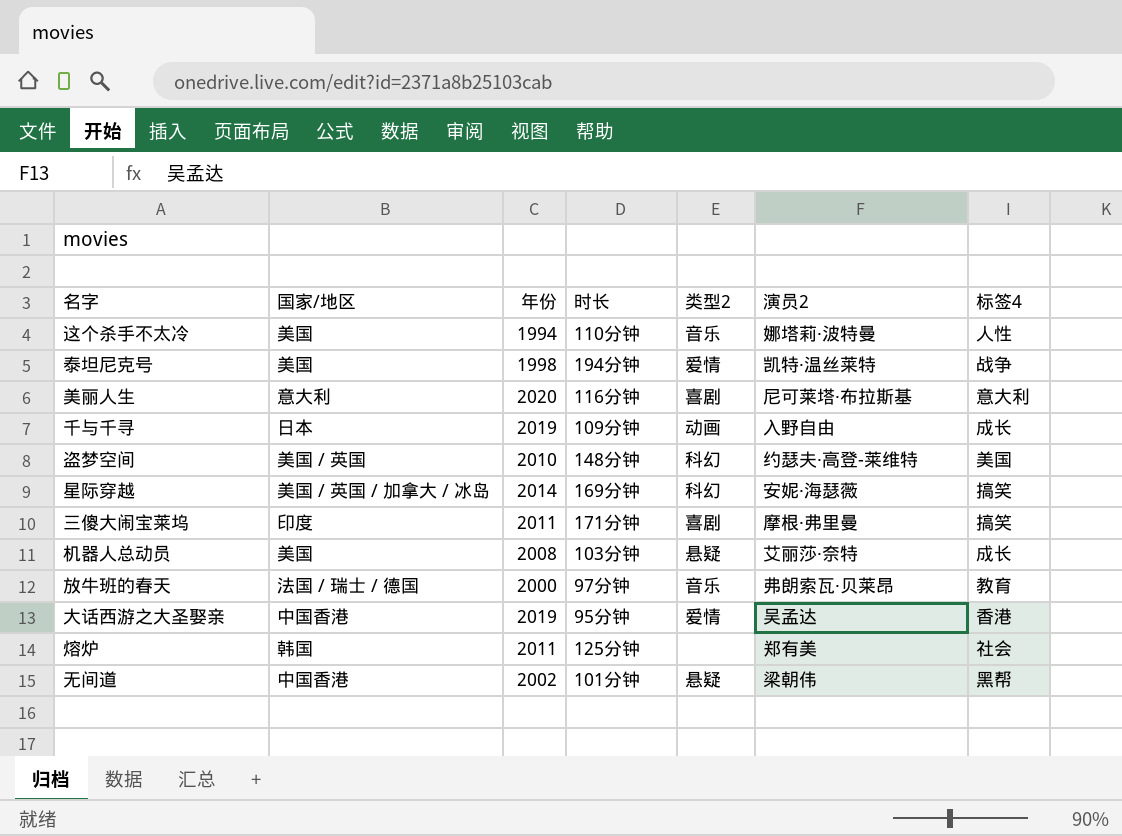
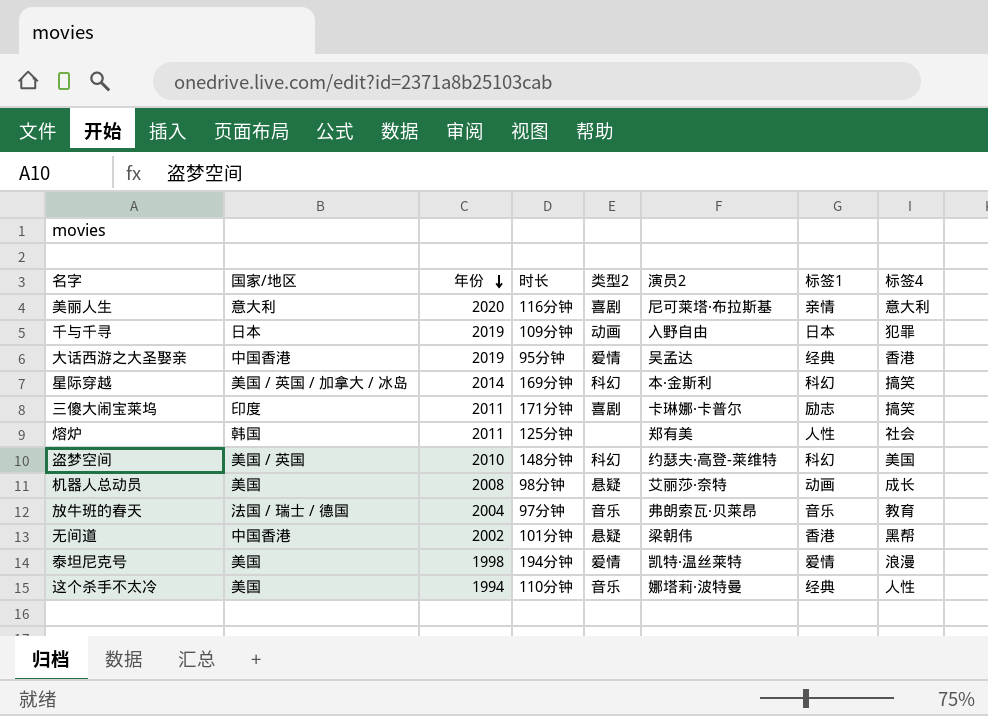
row order: none -> 年份 descending
column 标签1 | position: none -> 7
千与千寻 | 标签4: 成长 -> 犯罪
星际穿越 | 演员2: 安妮·海瑟薇 -> 本·金斯利
三傻大闹宝莱坞 | 演员2: 摩根·弗里曼 -> 卡琳娜·卡普尔
机器人总动员 | 时长: 103分钟 -> 98分钟
放牛班的春天 | 年份: 2000 -> 2004
泰坦尼克号 | 标签4: 战争 -> 浪漫

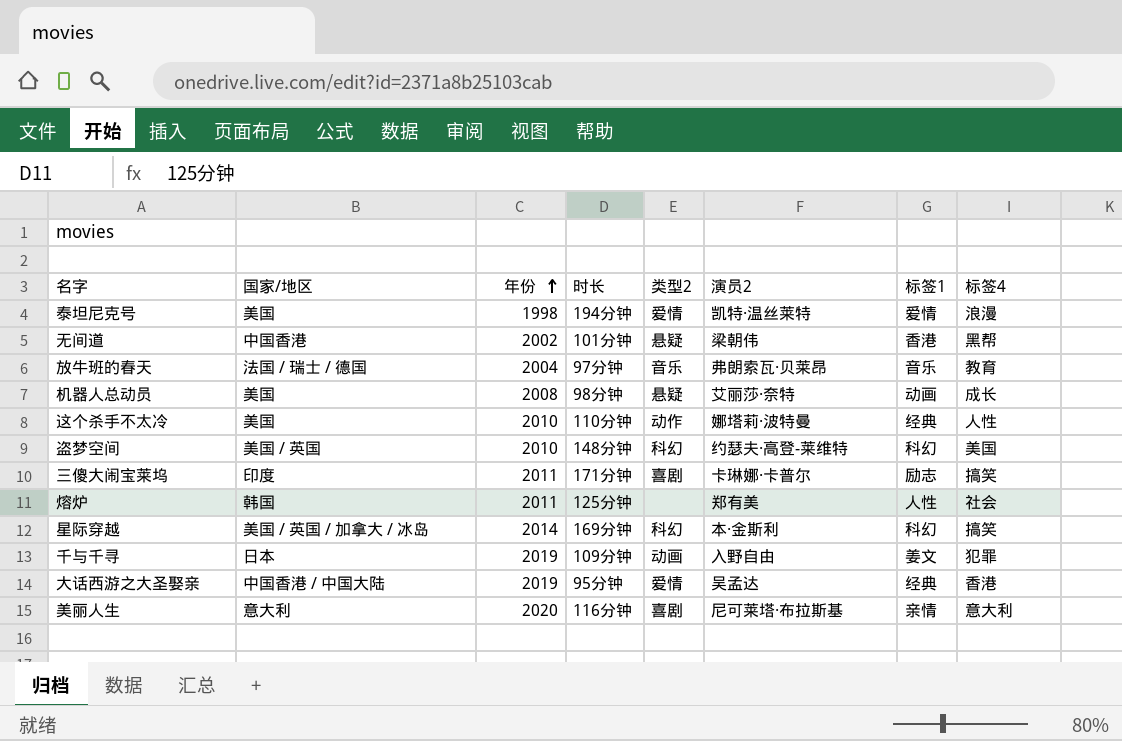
row order: 年份 descending -> 年份 ascending
这个杀手不太冷 | 年份: 1994 -> 2010
这个杀手不太冷 | 类型2: 音乐 -> 动作
千与千寻 | 标签1: 日本 -> 姜文
大话西游之大圣娶亲 | 国家/地区: 中国香港 -> 中国香港 / 中国大陆

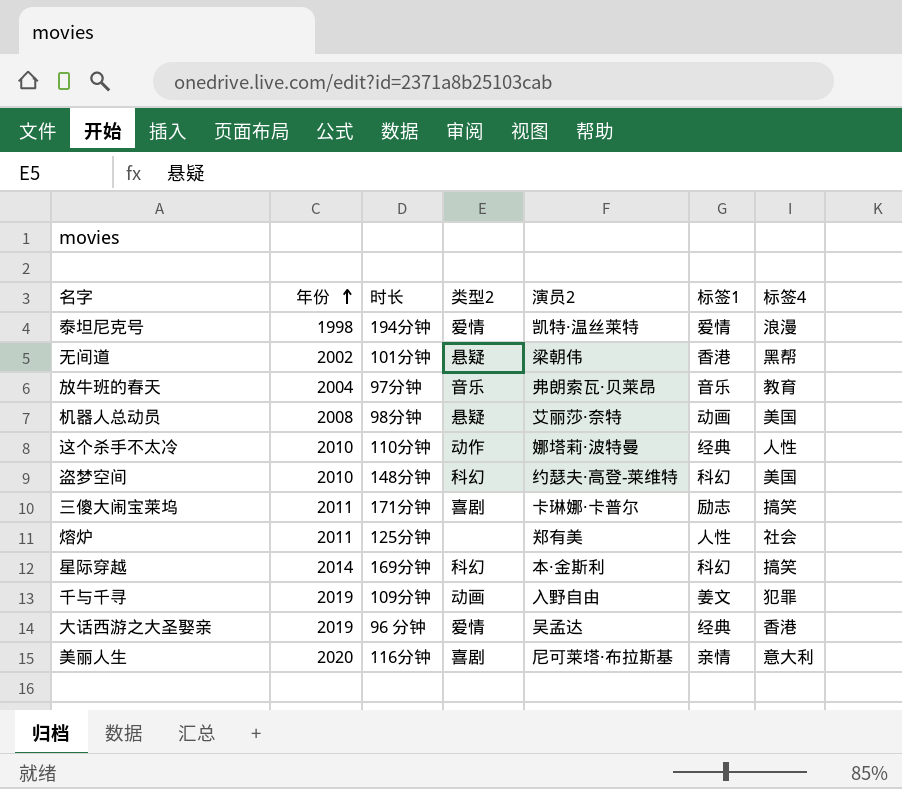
column 国家/地区 | position: 2 -> none
机器人总动员 | 标签4: 成长 -> 美国
大话西游之大圣娶亲 | 时长: 95分钟 -> 96 分钟

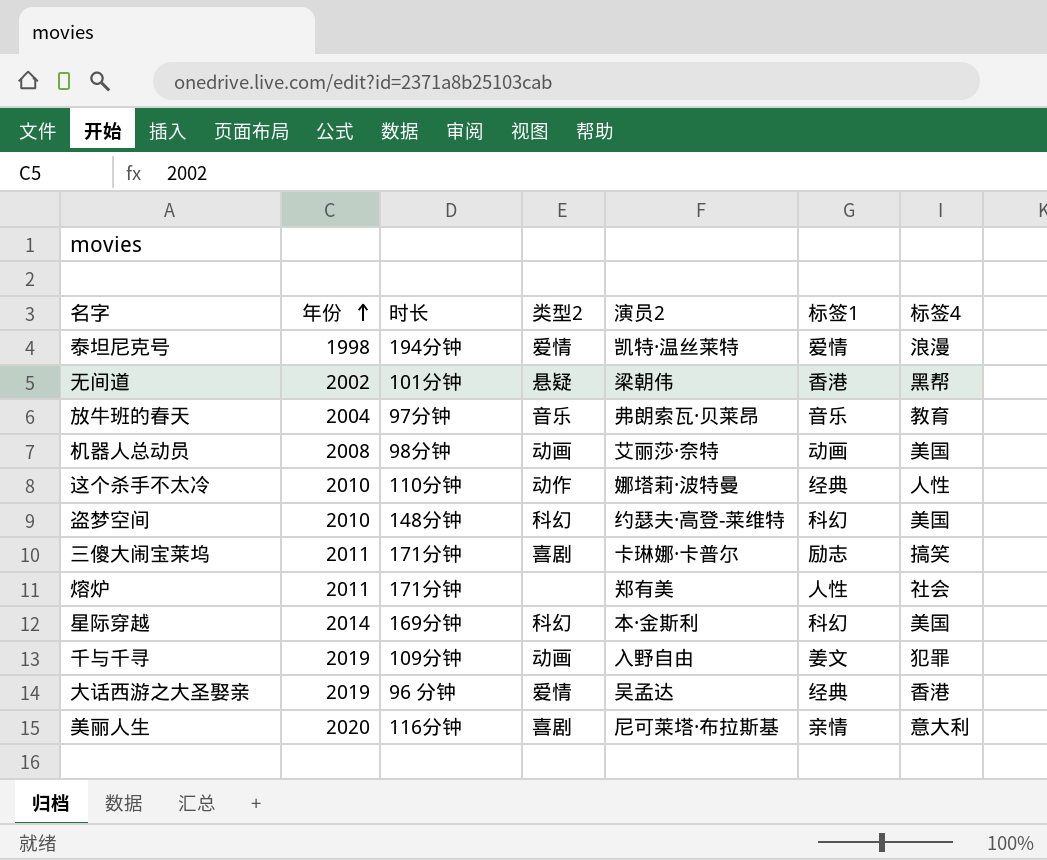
机器人总动员 | 类型2: 悬疑 -> 动画
熔炉 | 时长: 125分钟 -> 171分钟
星际穿越 | 标签4: 搞笑 -> 美国

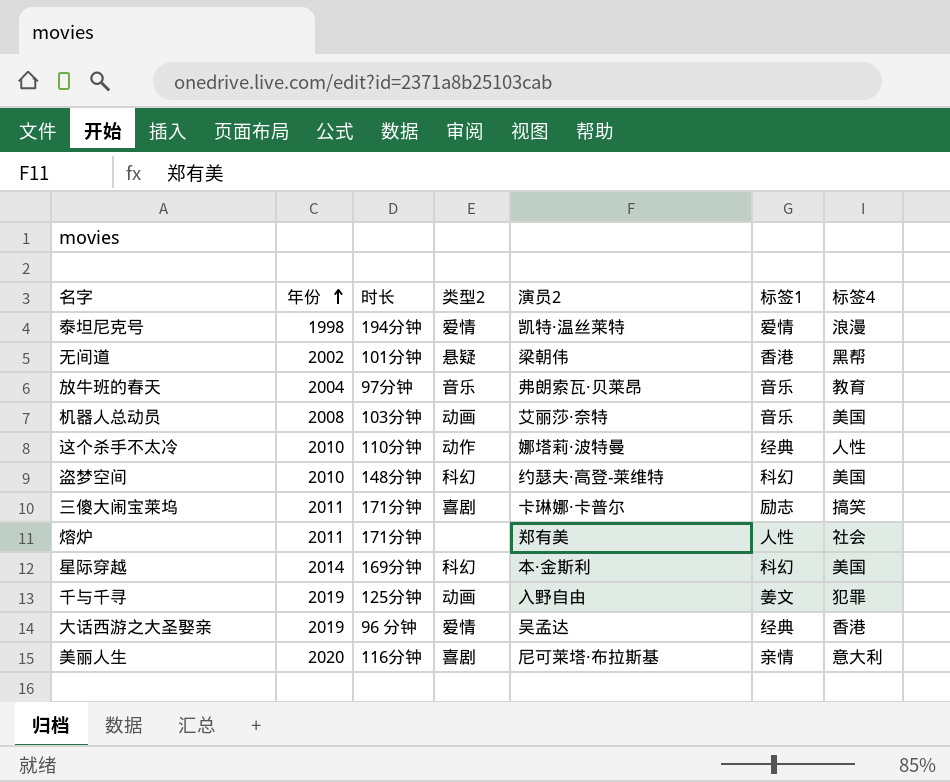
机器人总动员 | 时长: 98分钟 -> 103分钟
机器人总动员 | 标签1: 动画 -> 音乐
千与千寻 | 时长: 109分钟 -> 125分钟

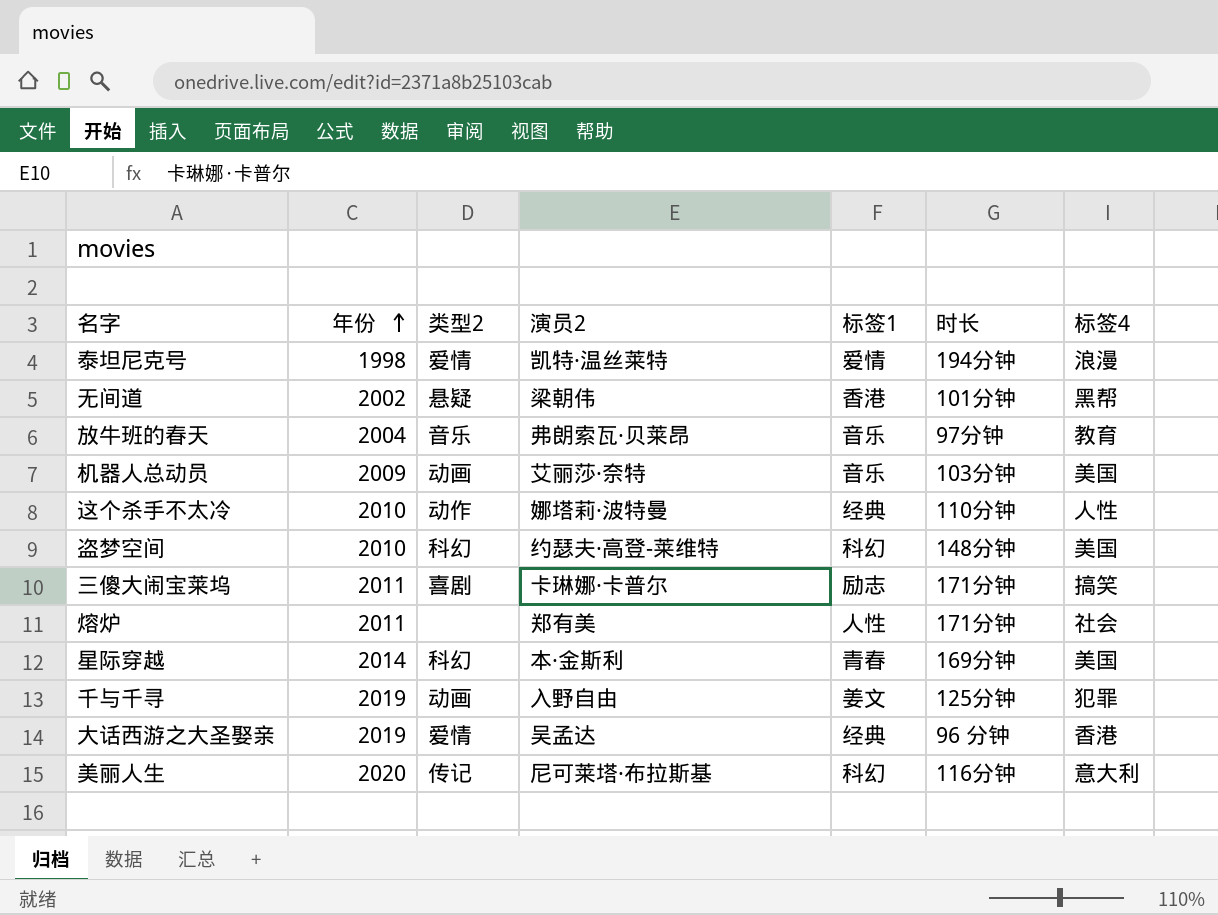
column 时长 | position: 3 -> 6
机器人总动员 | 年份: 2008 -> 2009
星际穿越 | 标签1: 科幻 -> 青春
美丽人生 | 类型2: 喜剧 -> 传记
美丽人生 | 标签1: 亲情 -> 科幻

